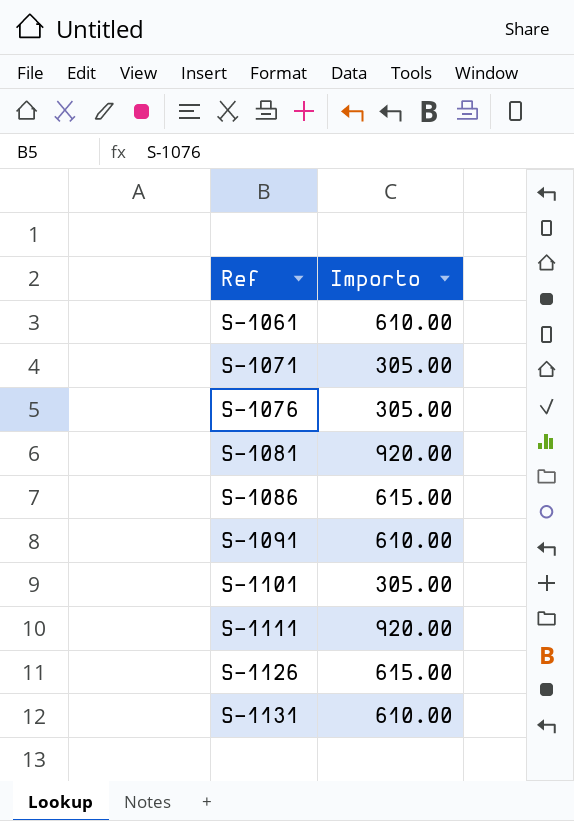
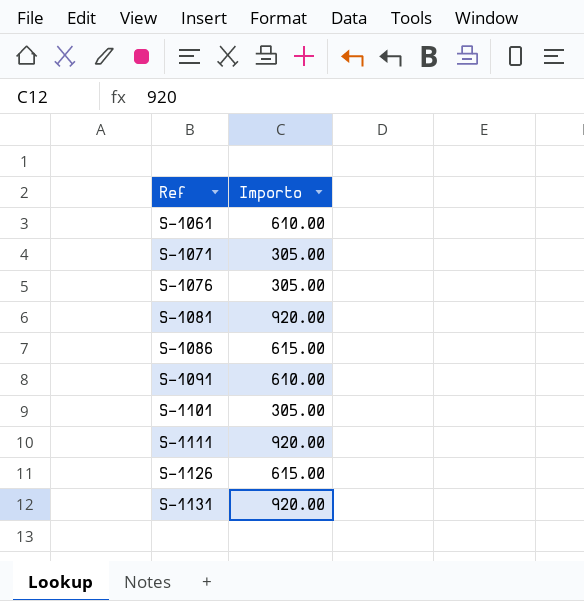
S-1131 | Importo: 610.00 -> 920.00

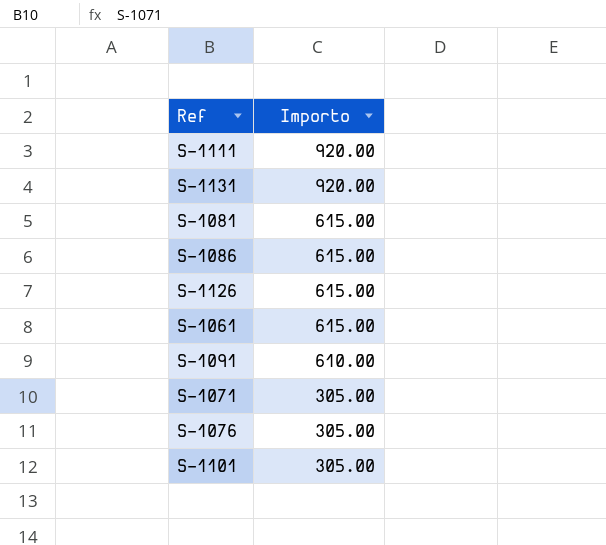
row order: Ref ascending -> Importo descending
S-1081 | Importo: 920.00 -> 615.00
S-1061 | Importo: 610.00 -> 615.00

